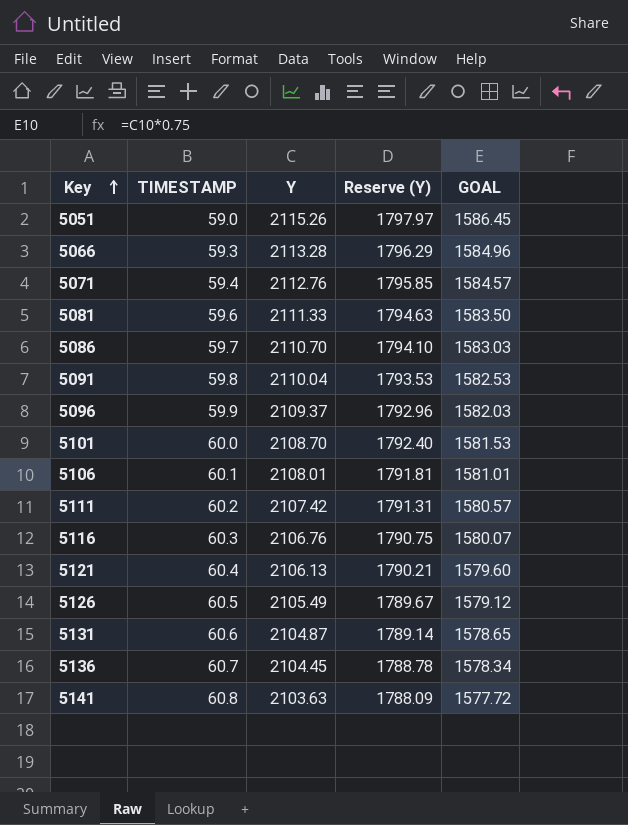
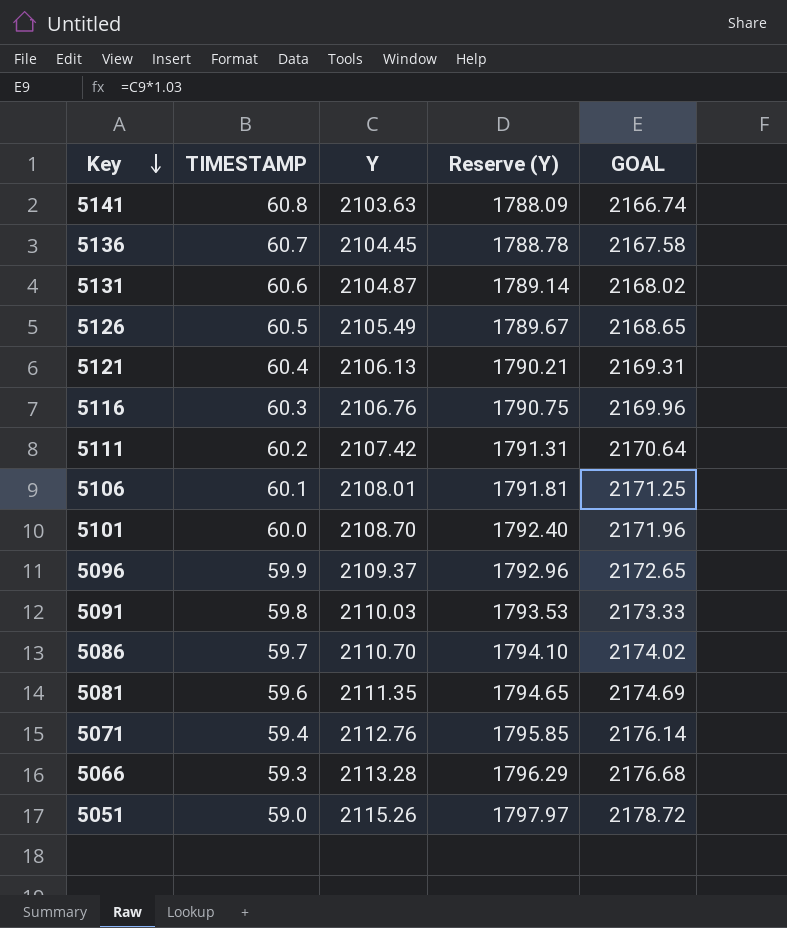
row order: Key ascending -> Key descending
column GOAL | formula: [Y] * 0.75 -> [Y] * 1.03
5091 | Y: 2110.04 -> 2110.03
5081 | Y: 2111.33 -> 2111.35
5081 | Reserve (Y): 1794.63 -> 1794.65

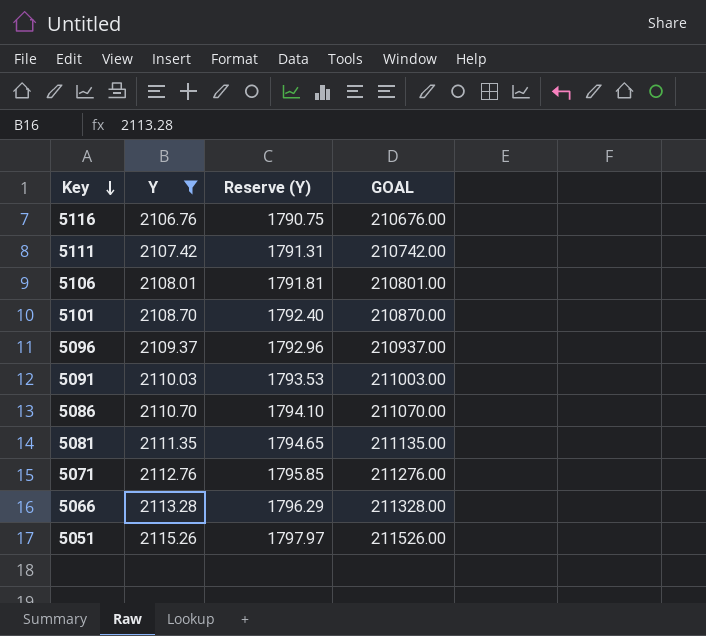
filter: none -> Y >= 2106.76
column TIMESTAMP | position: 2 -> none
column GOAL | formula: [Y] * 1.03 -> [Y] * 100

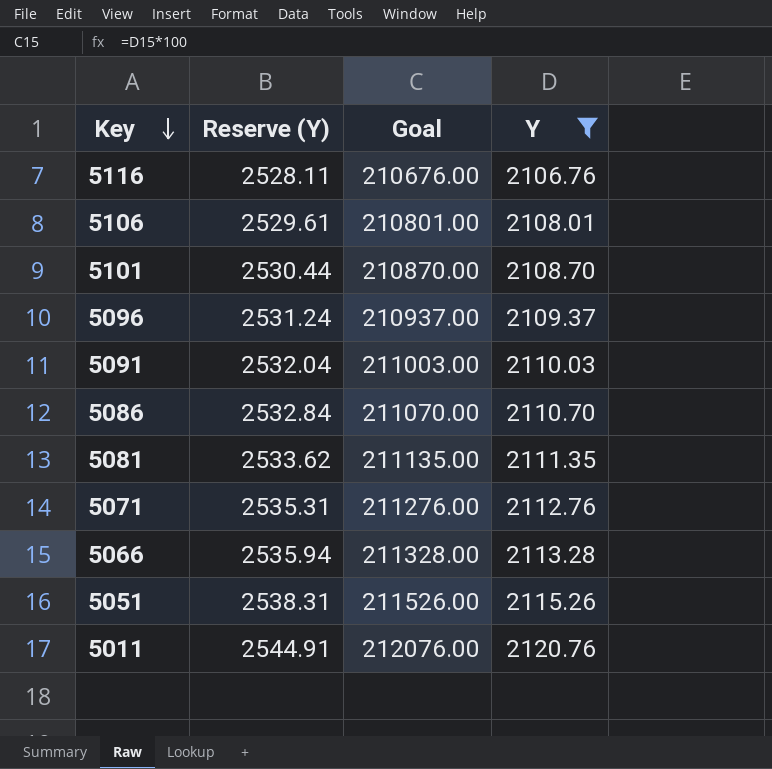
column Reserve (Y) | formula: [Y] * 0.85 -> [Y] * 1.2
column name: GOAL -> Goal
column Y | position: 2 -> 4
row 5111: 2107.42 | 1791.31 | 210742.00 -> none
row 5011: none -> 2544.91 | 212076.00 | 2120.76

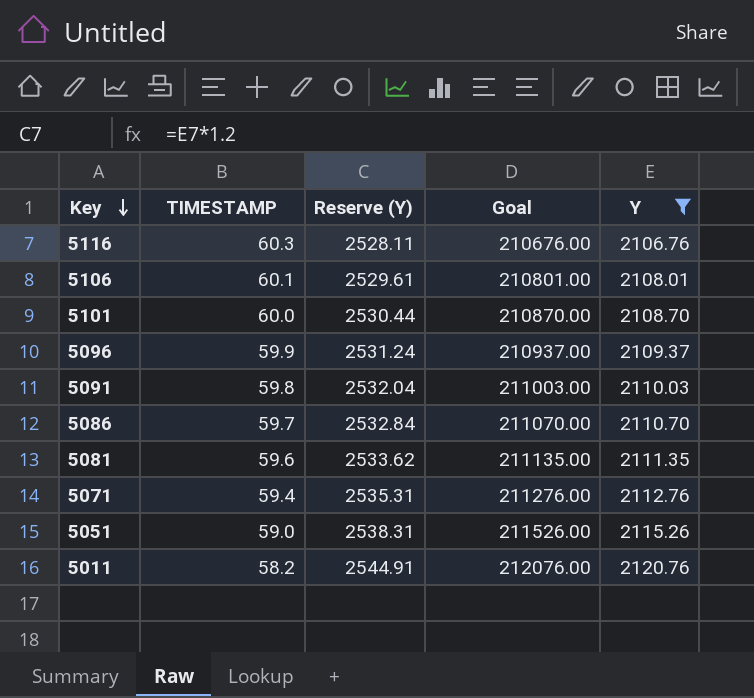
column TIMESTAMP | position: none -> 2
row 5066: 2535.94 | 211328.00 | 2113.28 -> none

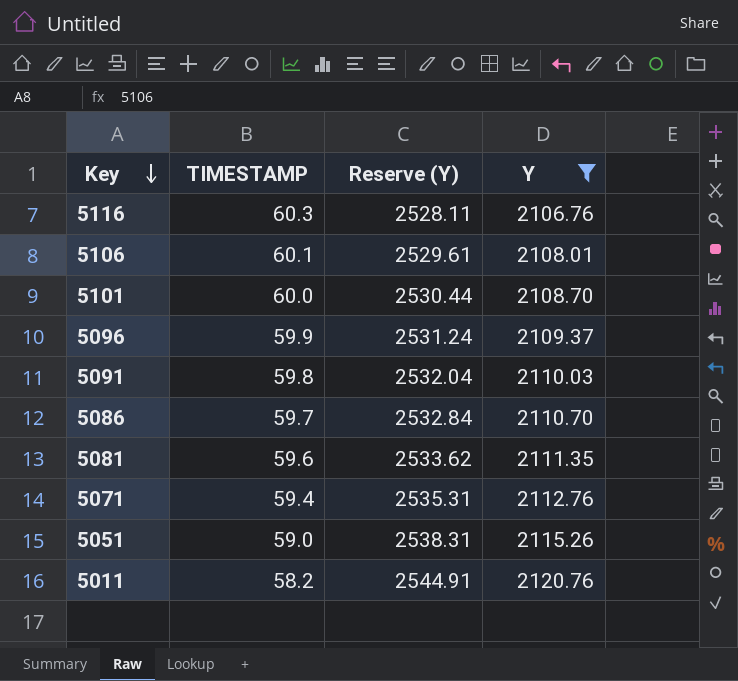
column Goal | formula: [Y] * 100 -> none

